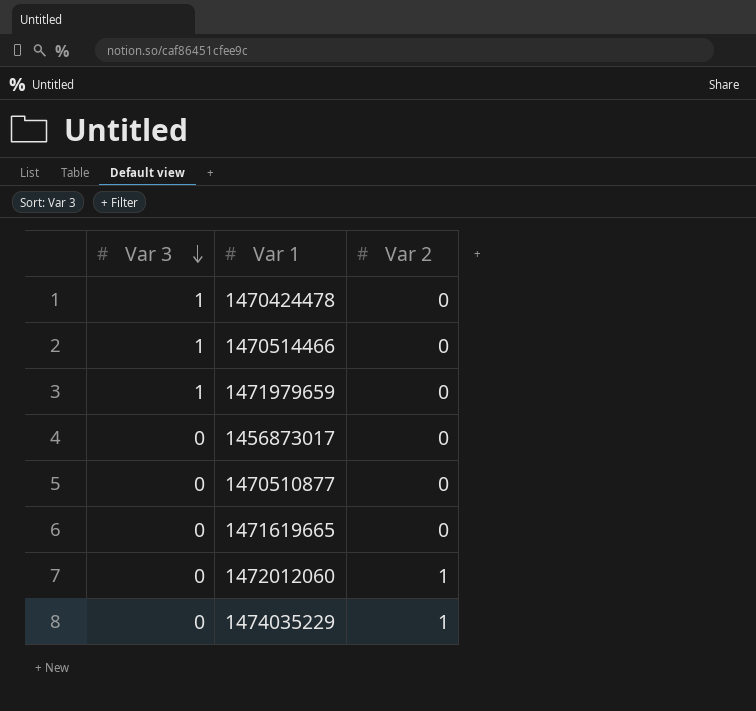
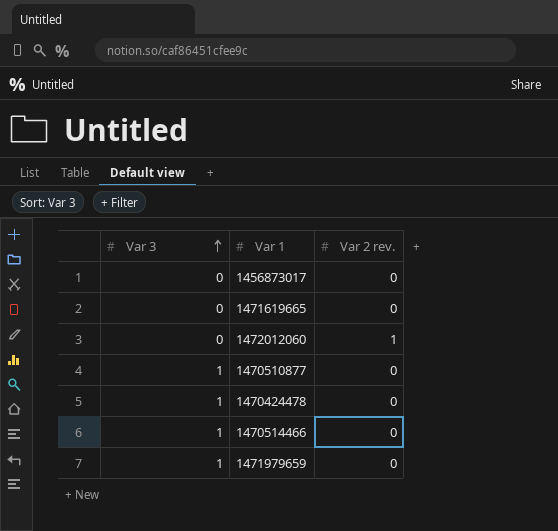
row order: Var 3 descending -> Var 3 ascending
column name: Var 2 -> Var 2 rev.
row 1474035229: 0 | 1 -> none
1470510877 | Var 3: 0 -> 1

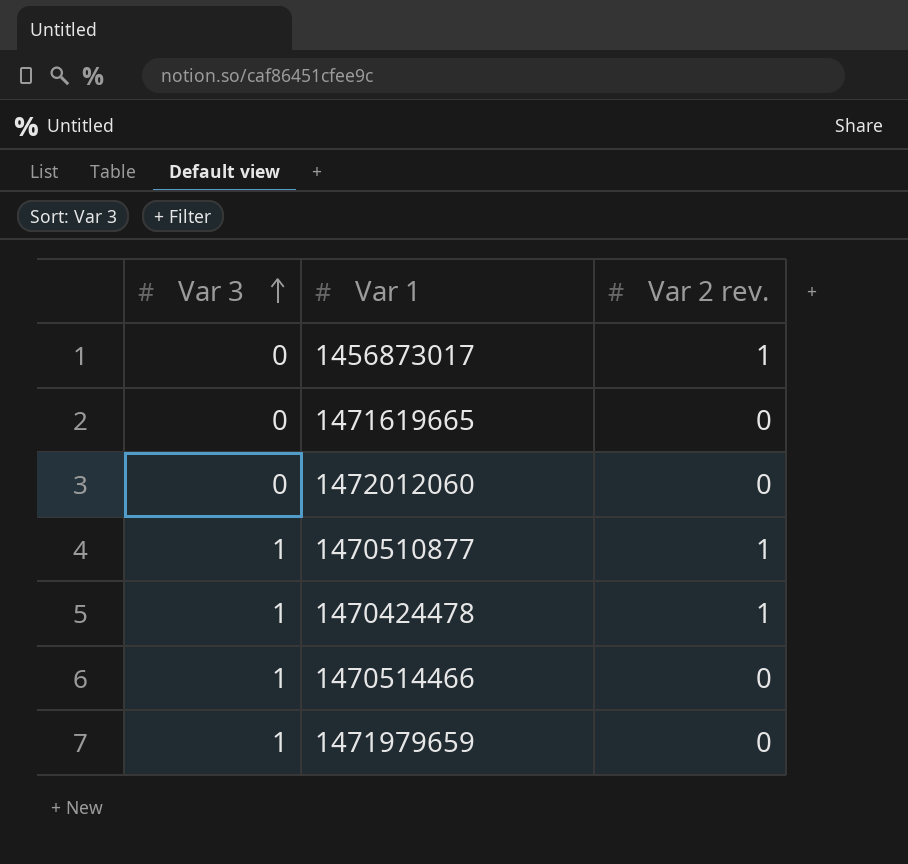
1456873017 | Var 2 rev.: 0 -> 1
1472012060 | Var 2 rev.: 1 -> 0
1470510877 | Var 2 rev.: 0 -> 1
1470424478 | Var 2 rev.: 0 -> 1

